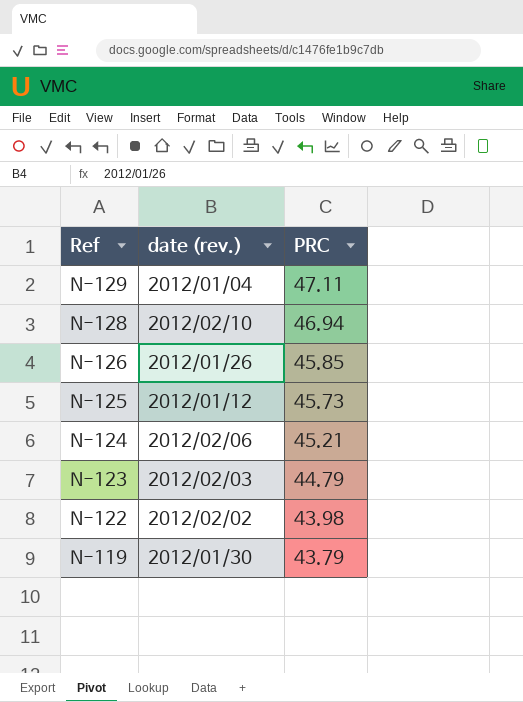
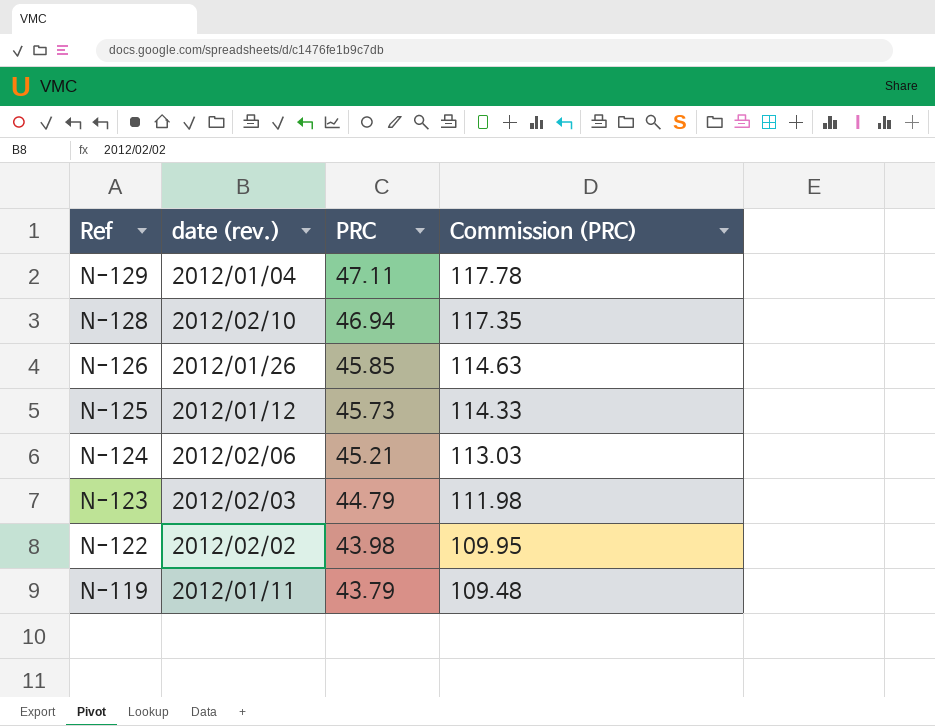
column Commission (PRC) | formula: none -> [PRC] * 2.5
N-119 | date (rev.): 2012/01/30 -> 2012/01/11

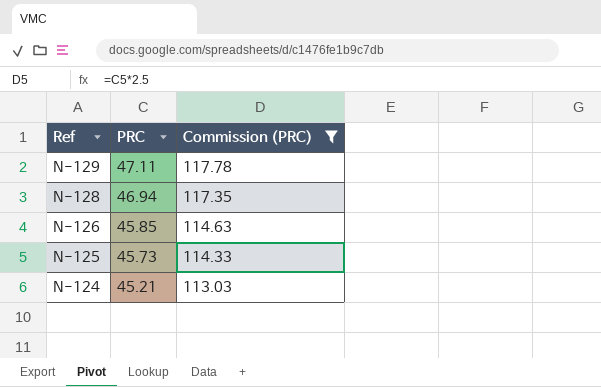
filter: none -> Commission (PRC) >= 113.03
column date (rev.) | position: 2 -> none

